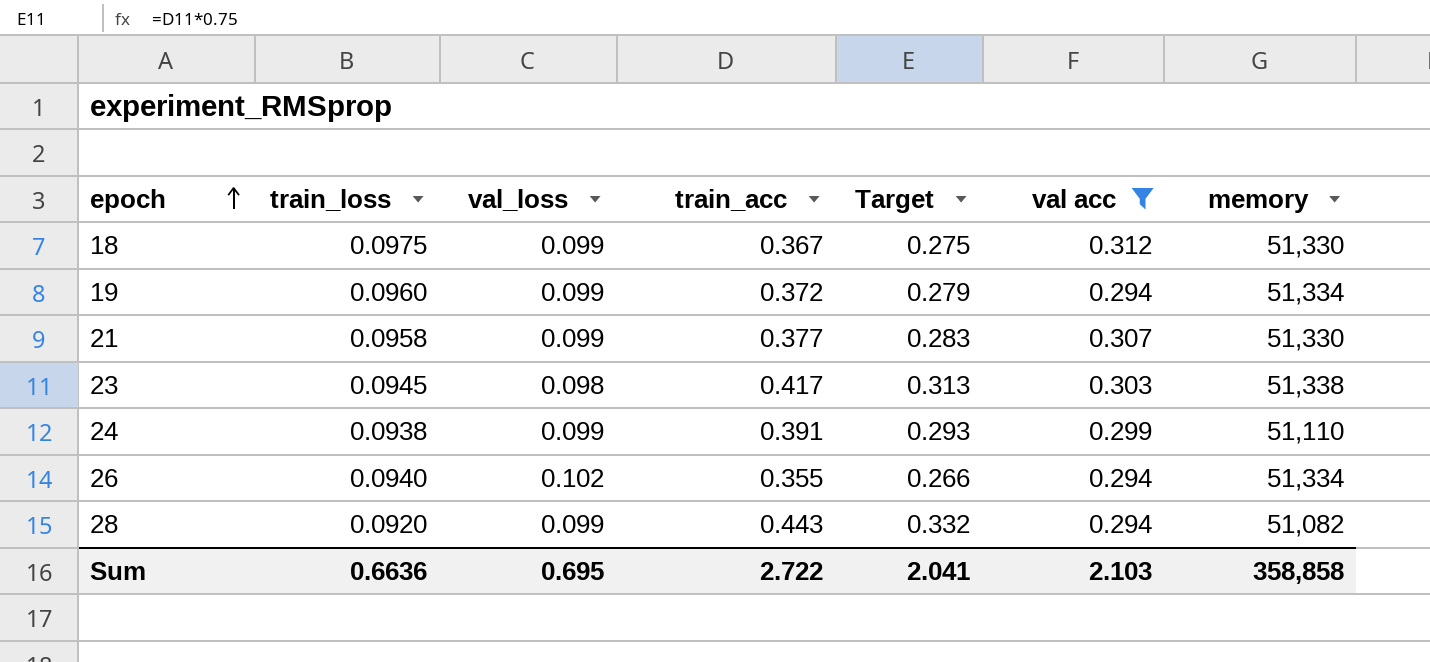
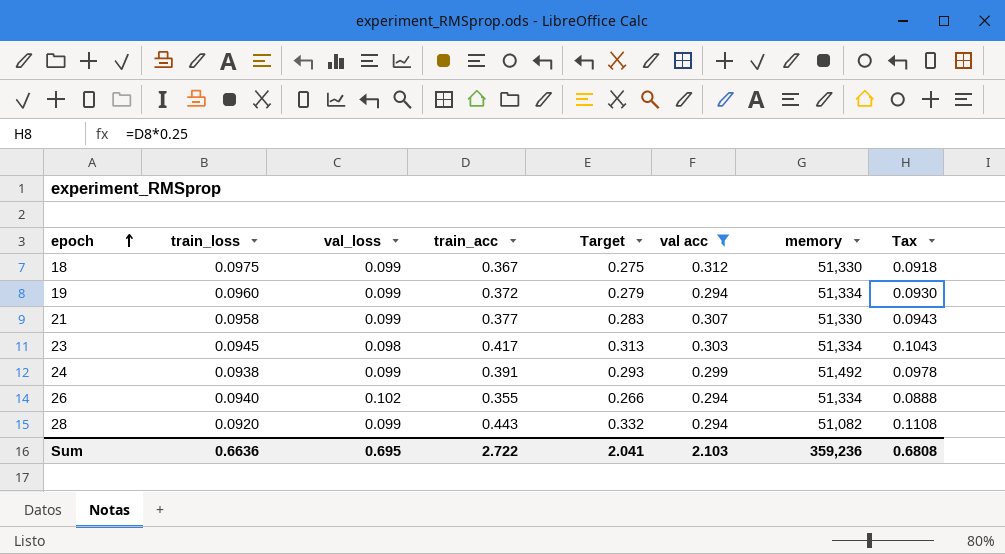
column Tax | formula: none -> [train_acc] * 0.25
23 | memory: 51,338 -> 51,334
24 | memory: 51,110 -> 51,492
Sum | memory: 358,858 -> 359,236

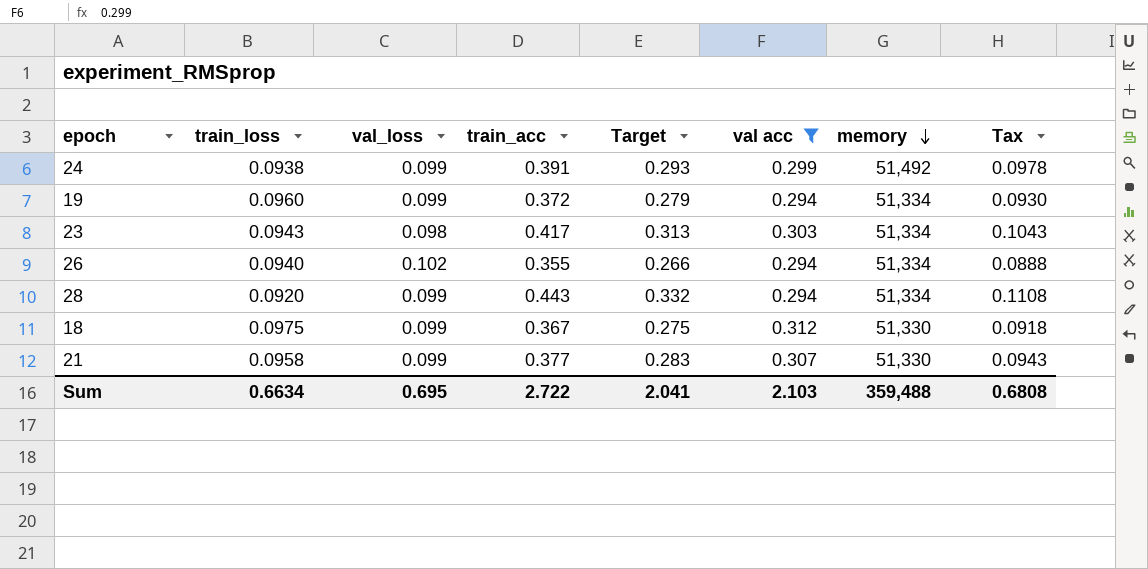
row order: epoch ascending -> memory descending
23 | train_loss: 0.0945 -> 0.0943
28 | memory: 51,082 -> 51,334
Sum | train_loss: 0.6636 -> 0.6634
Sum | memory: 359,236 -> 359,488

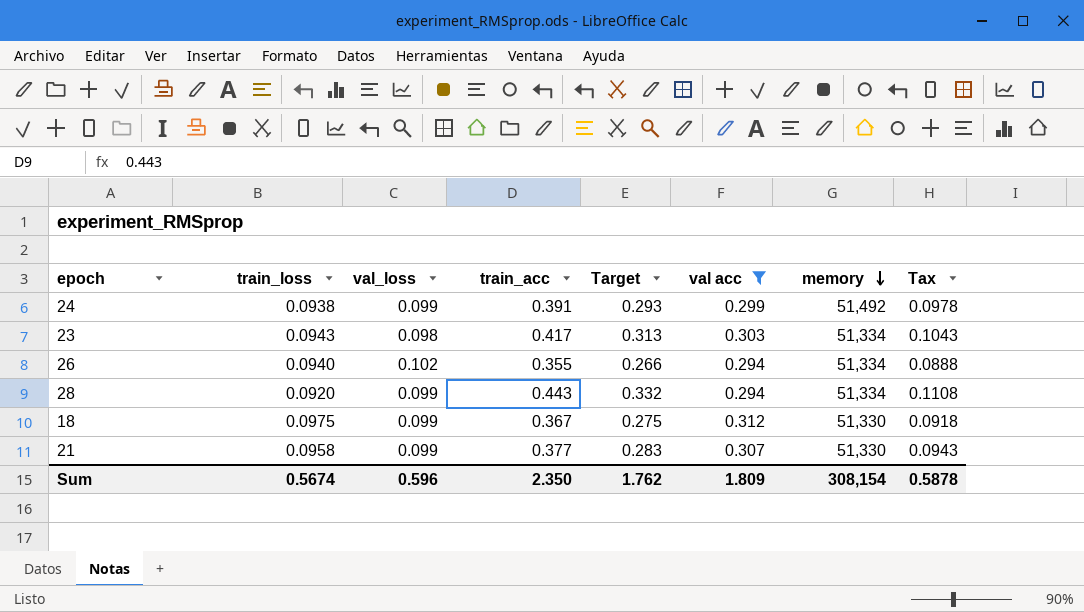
row 19: 0.0960 | 0.099 | 0.372 | 0.279 | 0.294 | 51,334 | 0.0930 -> none
Sum | train_loss: 0.6634 -> 0.5674
Sum | val_loss: 0.695 -> 0.596
Sum | train_acc: 2.722 -> 2.350
Sum | Target: 2.041 -> 1.762
Sum | val acc: 2.103 -> 1.809
Sum | memory: 359,488 -> 308,154
Sum | Tax: 0.6808 -> 0.5878

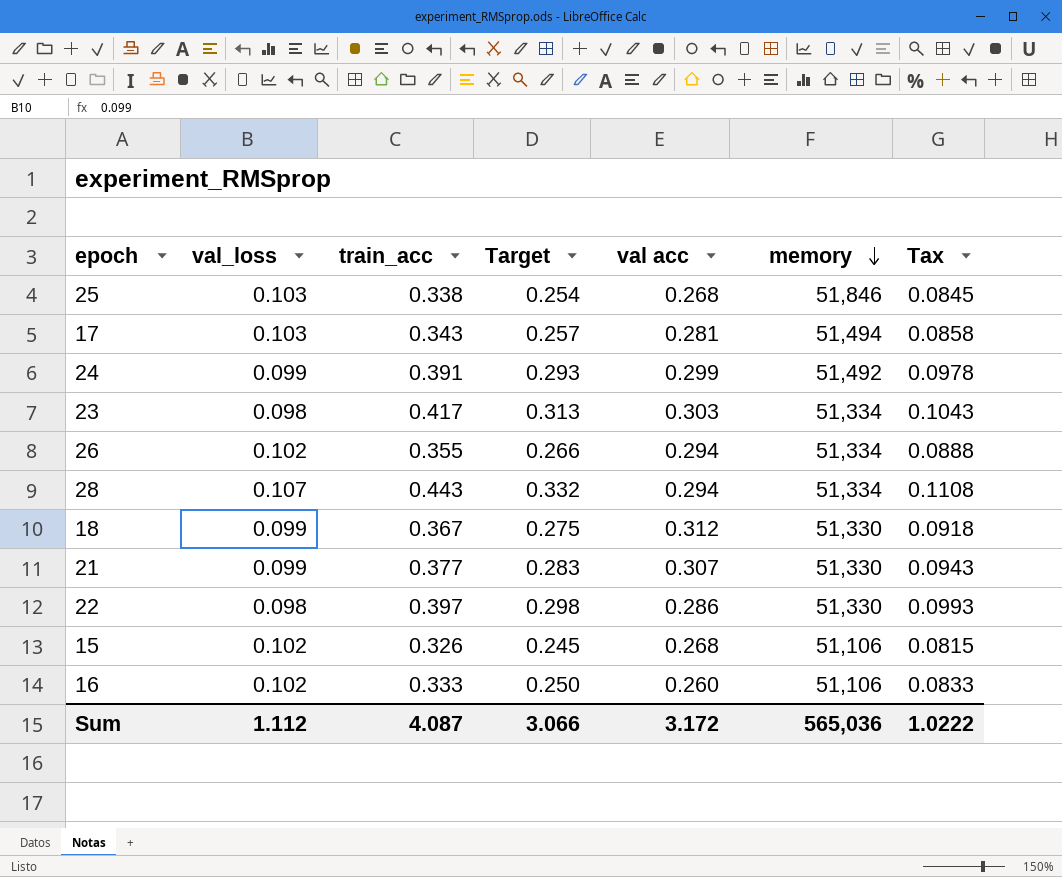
filter: val acc >= 0.294 -> none
column train_loss | position: 2 -> none
28 | val_loss: 0.099 -> 0.107
Sum | val_loss: 0.596 -> 1.112
Sum | train_acc: 2.350 -> 4.087
Sum | Target: 1.762 -> 3.066
Sum | val acc: 1.809 -> 3.172
Sum | memory: 308,154 -> 565,036
Sum | Tax: 0.5878 -> 1.0222

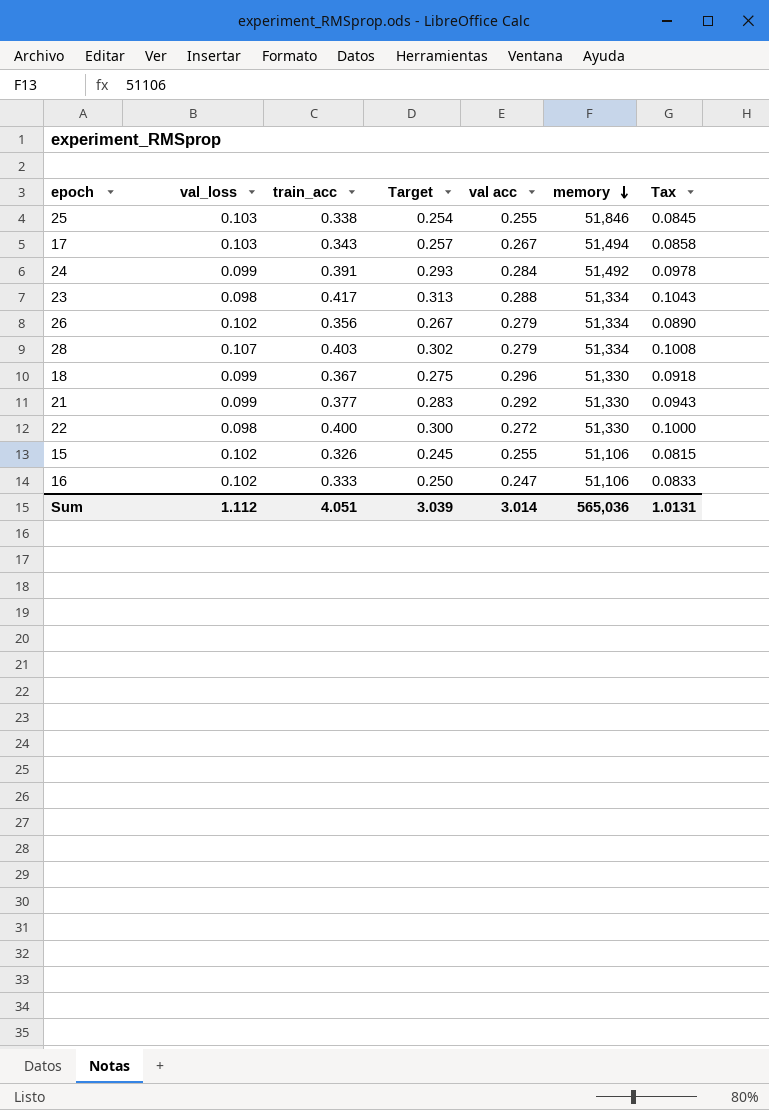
25 | val acc: 0.268 -> 0.255
17 | val acc: 0.281 -> 0.267
24 | val acc: 0.299 -> 0.284
23 | val acc: 0.303 -> 0.288
26 | train_acc: 0.355 -> 0.356
26 | Target: 0.266 -> 0.267
26 | val acc: 0.294 -> 0.279
26 | Tax: 0.0888 -> 0.0890
28 | train_acc: 0.443 -> 0.403
28 | Target: 0.332 -> 0.302
28 | val acc: 0.294 -> 0.279
28 | Tax: 0.1108 -> 0.1008
18 | val acc: 0.312 -> 0.296
21 | val acc: 0.307 -> 0.292
22 | train_acc: 0.397 -> 0.400
22 | Target: 0.298 -> 0.300
22 | val acc: 0.286 -> 0.272
22 | Tax: 0.0993 -> 0.1000
15 | val acc: 0.268 -> 0.255
16 | val acc: 0.260 -> 0.247
Sum | train_acc: 4.087 -> 4.051
Sum | Target: 3.066 -> 3.039
Sum | val acc: 3.172 -> 3.014
Sum | Tax: 1.0222 -> 1.0131

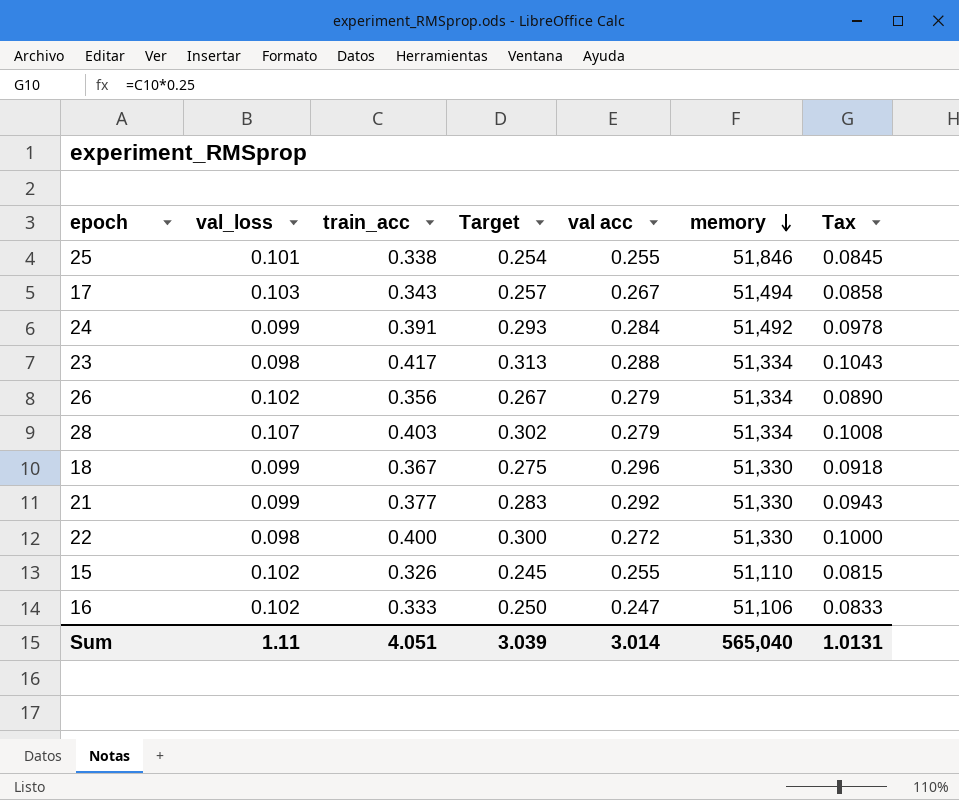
25 | val_loss: 0.103 -> 0.101
15 | memory: 51,106 -> 51,110
Sum | val_loss: 1.112 -> 1.11
Sum | memory: 565,036 -> 565,040

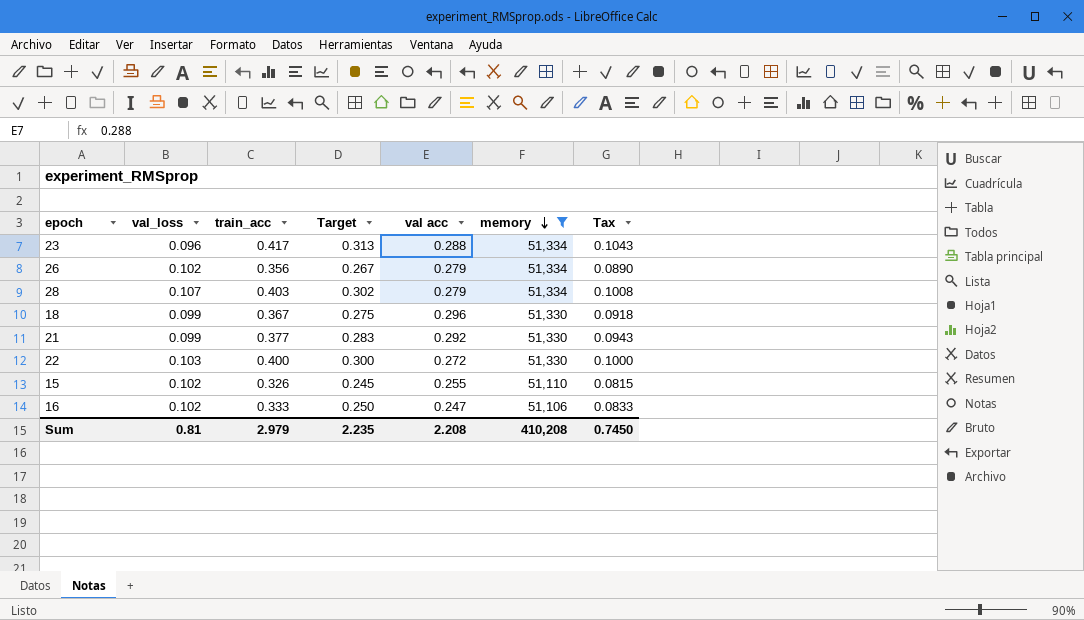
filter: none -> memory <= 51,334
23 | val_loss: 0.098 -> 0.096
22 | val_loss: 0.098 -> 0.103
Sum | val_loss: 1.11 -> 0.81
Sum | train_acc: 4.051 -> 2.979
Sum | Target: 3.039 -> 2.235
Sum | val acc: 3.014 -> 2.208
Sum | memory: 565,040 -> 410,208
Sum | Tax: 1.0131 -> 0.7450

